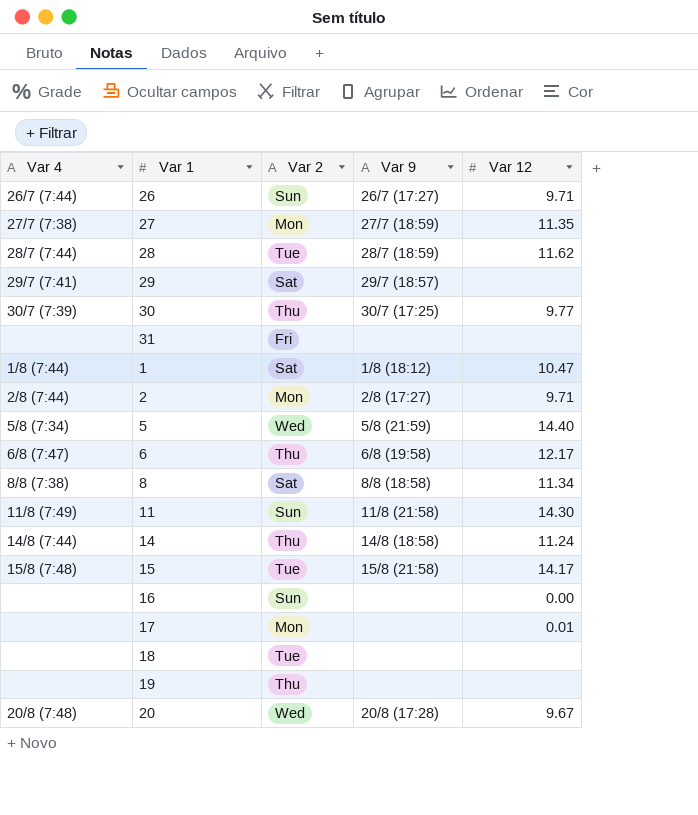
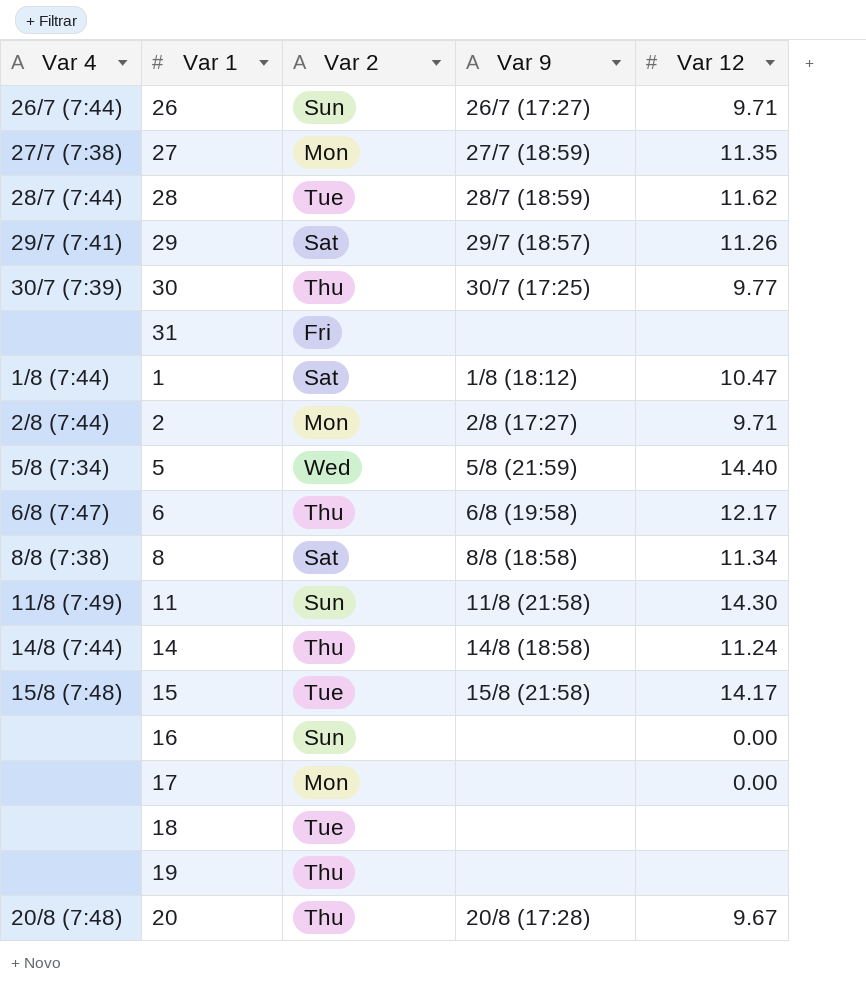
29 | Var 12: none -> 11.26
17 | Var 12: 0.01 -> 0.00
20 | Var 2: Wed -> Thu

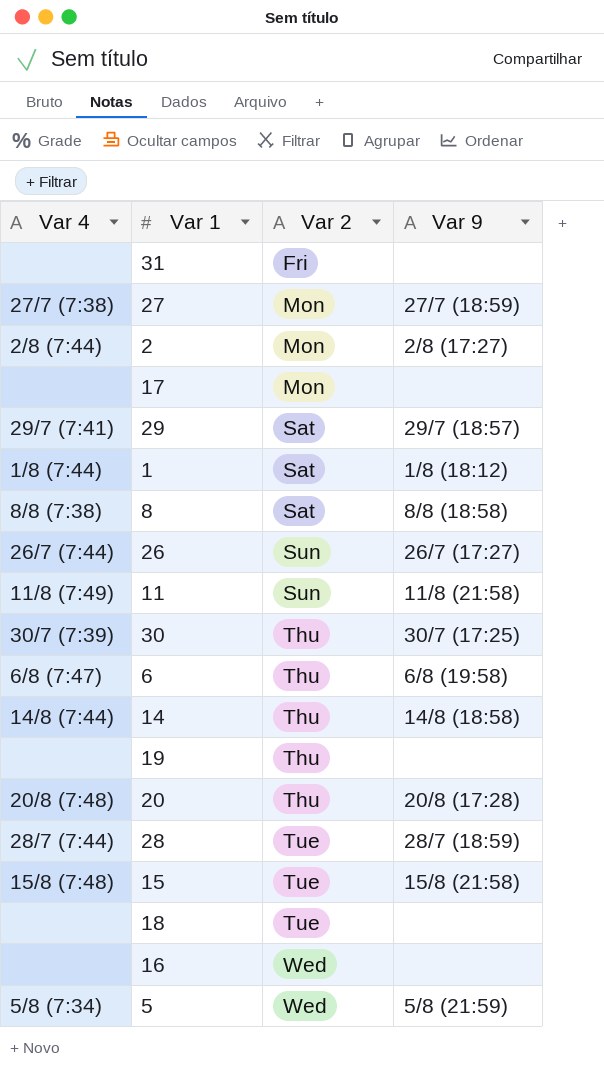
row order: none -> Var 2 ascending
column Var 12 | position: 5 -> none
16 | Var 2: Sun -> Wed

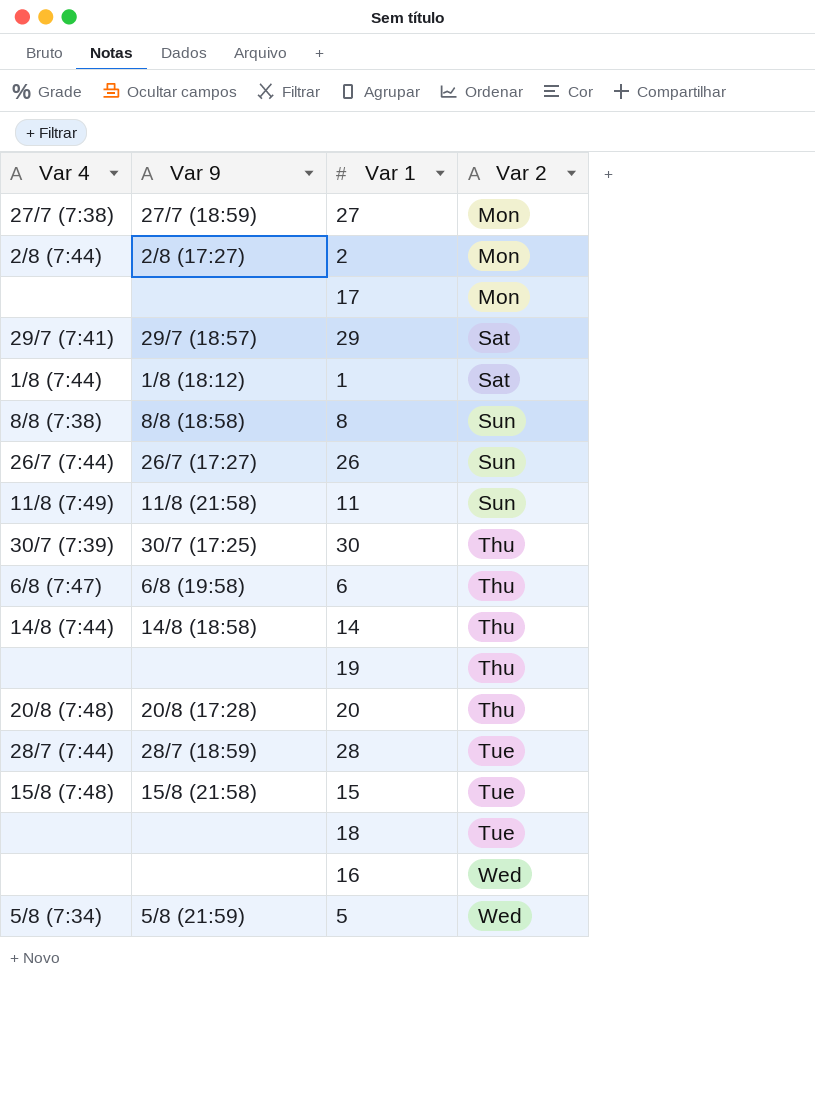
column Var 9 | position: 4 -> 2
row 31: none | Fri | none -> none
8 | Var 2: Sat -> Sun

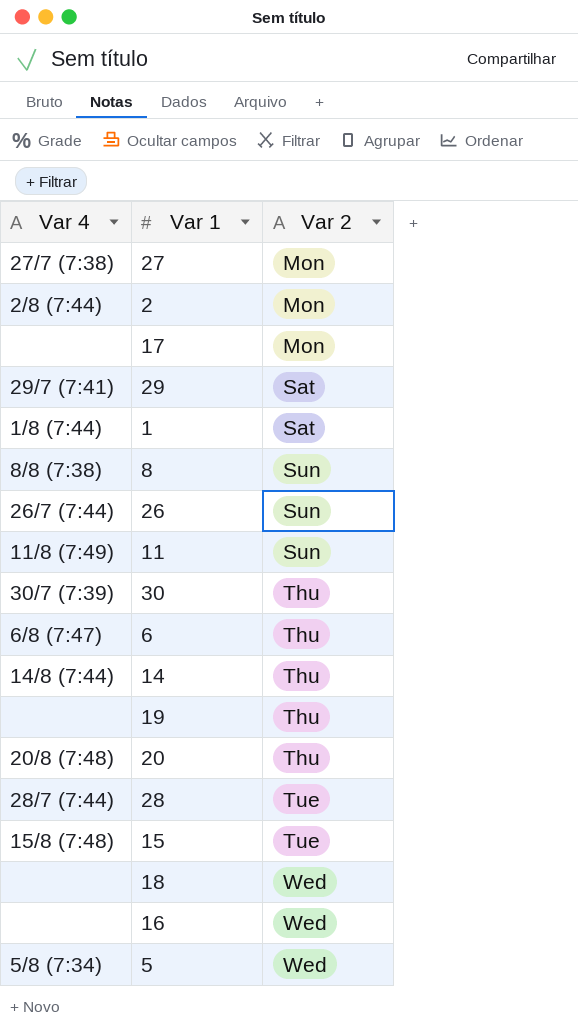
column Var 9 | position: 2 -> none
18 | Var 2: Tue -> Wed

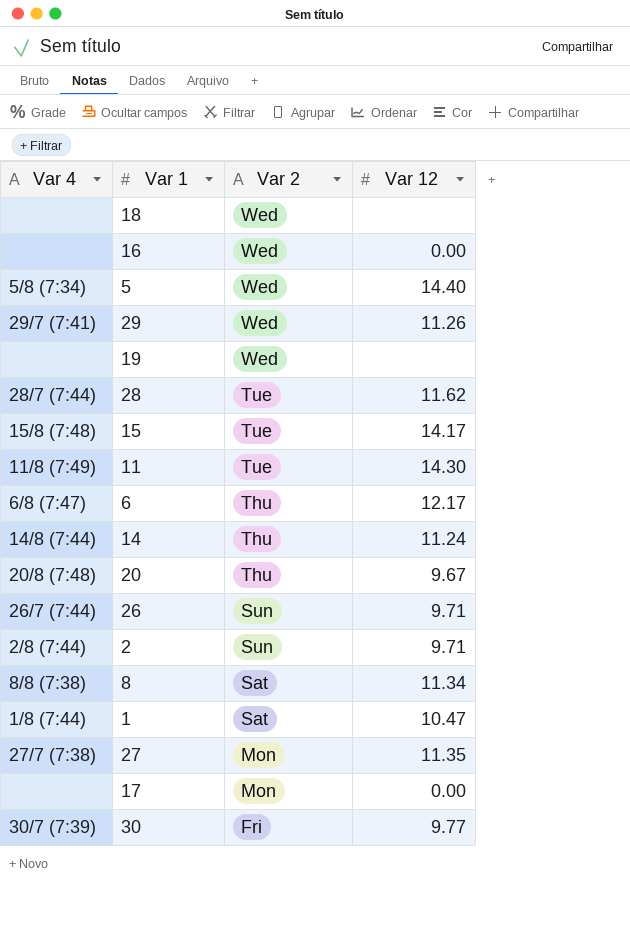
row order: Var 2 ascending -> Var 2 descending
column Var 12 | position: none -> 4
29 | Var 2: Sat -> Wed
19 | Var 2: Thu -> Wed
11 | Var 2: Sun -> Tue
2 | Var 2: Mon -> Sun
8 | Var 2: Sun -> Sat
30 | Var 2: Thu -> Fri

